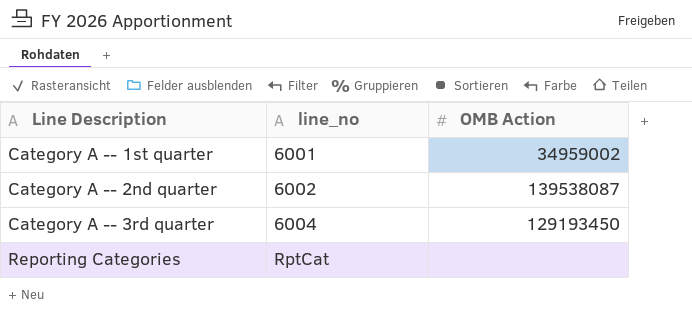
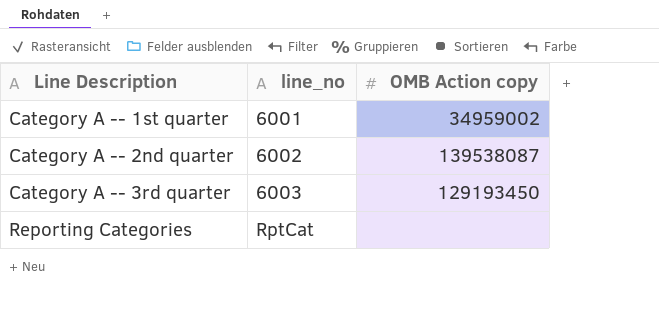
column name: OMB Action -> OMB Action copy
Category A -- 3rd quarter | line_no: 6004 -> 6003

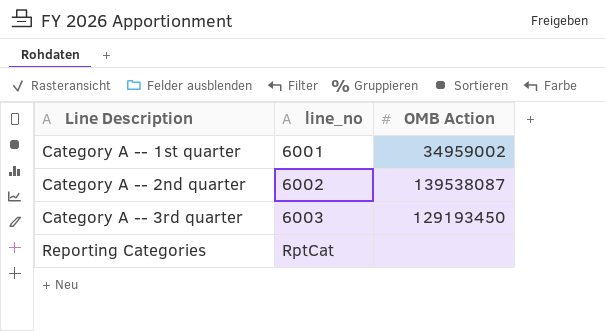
column name: OMB Action copy -> OMB Action

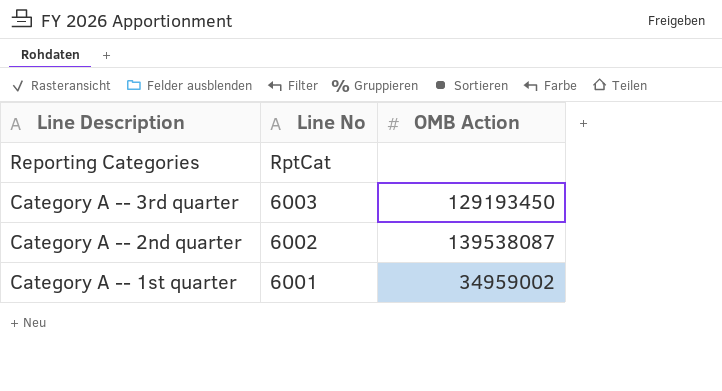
row order: Line Description ascending -> Line Description descending
column name: line_no -> Line No

